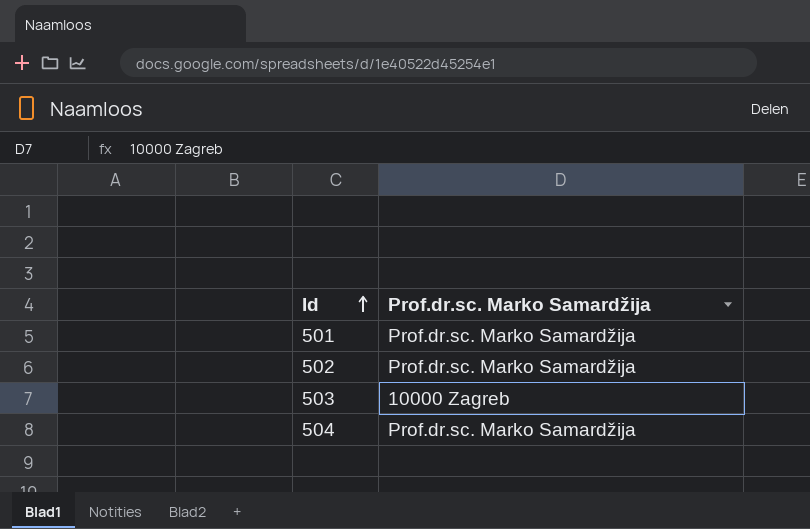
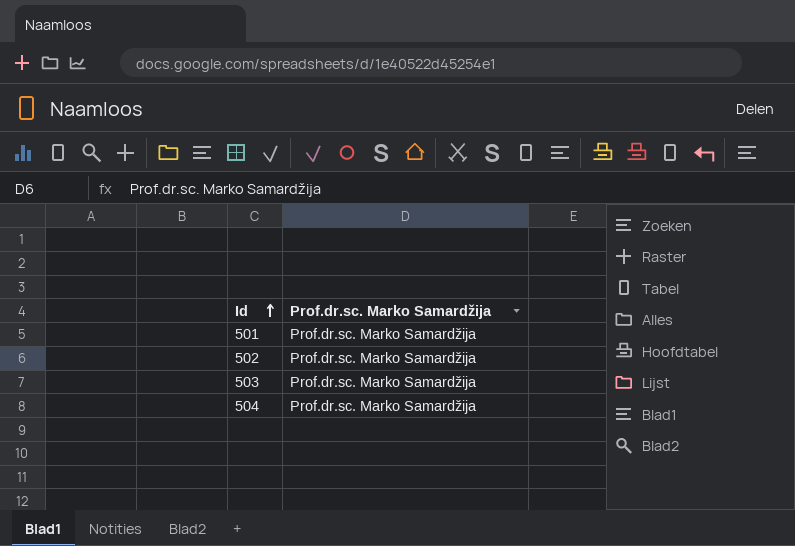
503 | Prof.dr.sc. Marko Samardžija: 10000 Zagreb -> Prof.dr.sc. Marko Samardžija

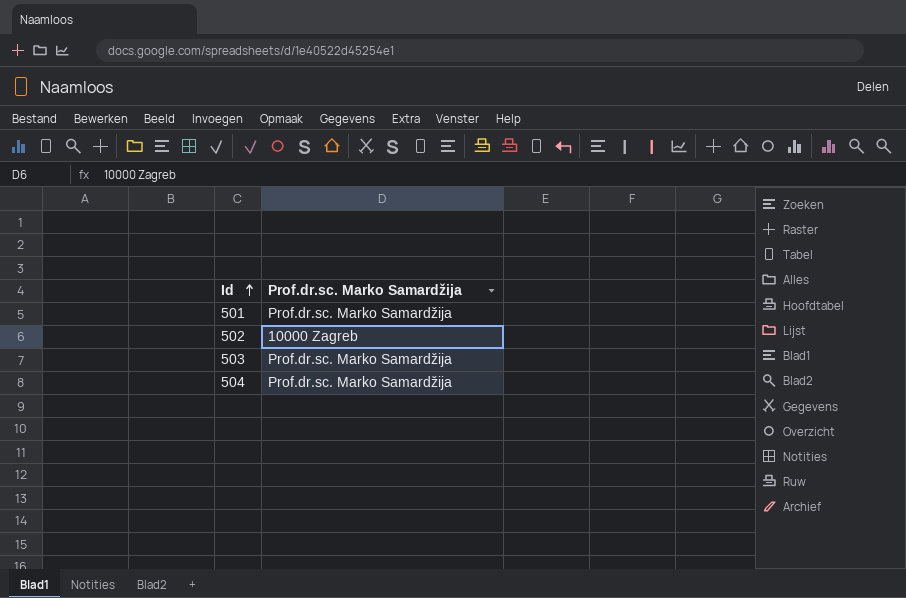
502 | Prof.dr.sc. Marko Samardžija: Prof.dr.sc. Marko Samardžija -> 10000 Zagreb

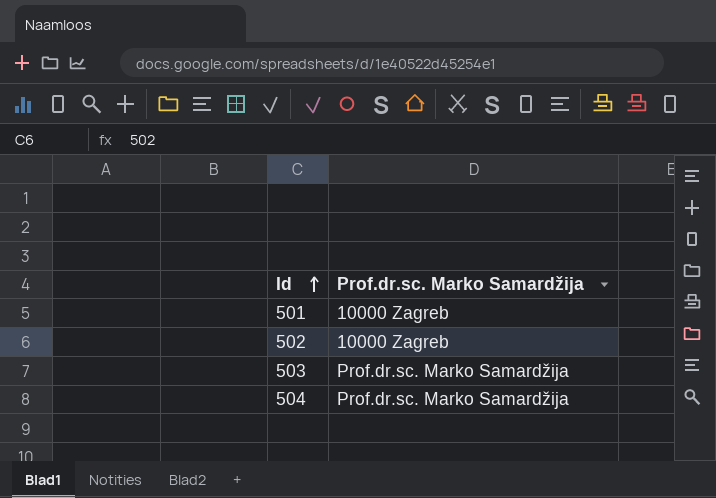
501 | Prof.dr.sc. Marko Samardžija: Prof.dr.sc. Marko Samardžija -> 10000 Zagreb

